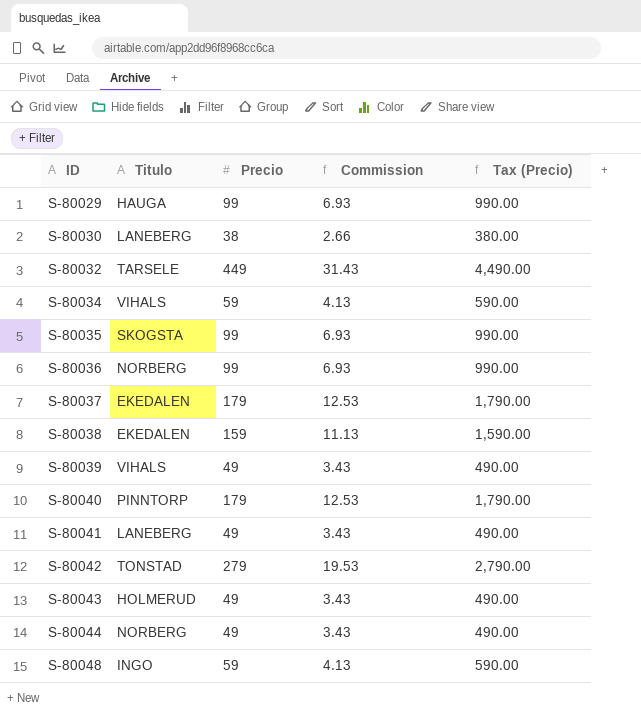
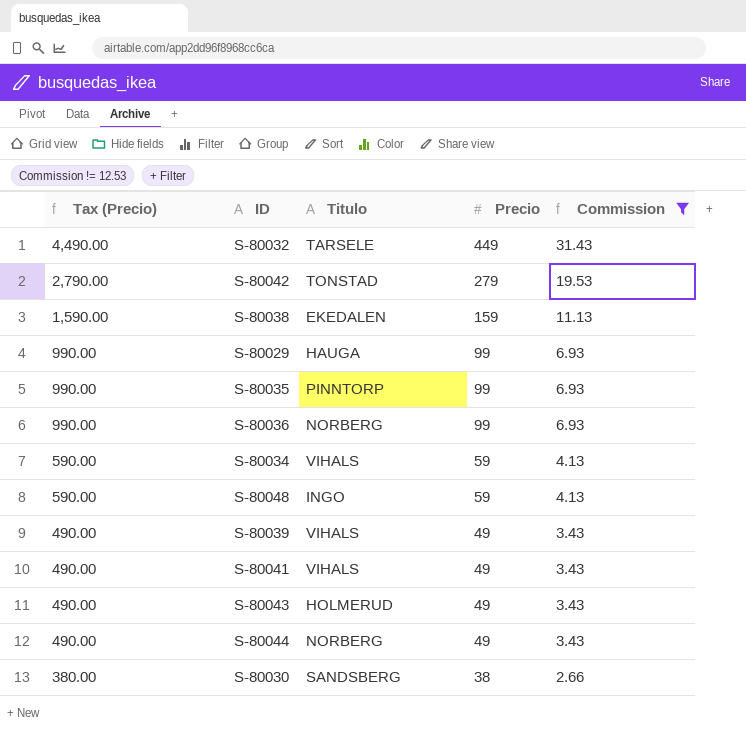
filter: none -> Commission != 12.53
row order: ID ascending -> Tax (Precio) descending
column Tax (Precio) | position: 5 -> 1
S-80035 | Titulo: SKOGSTA -> PINNTORP
S-80041 | Titulo: LANEBERG -> VIHALS
S-80030 | Titulo: LANEBERG -> SANDSBERG

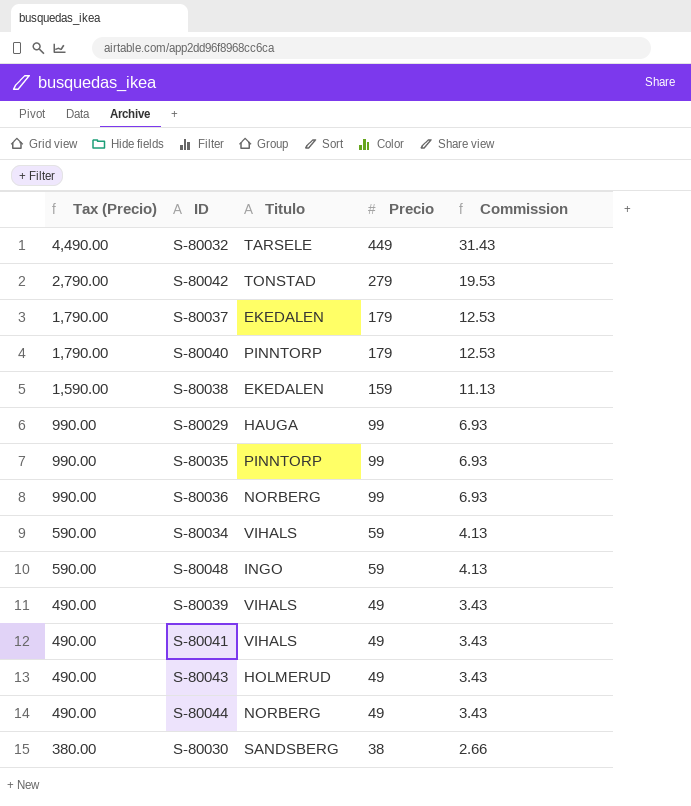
filter: Commission != 12.53 -> none

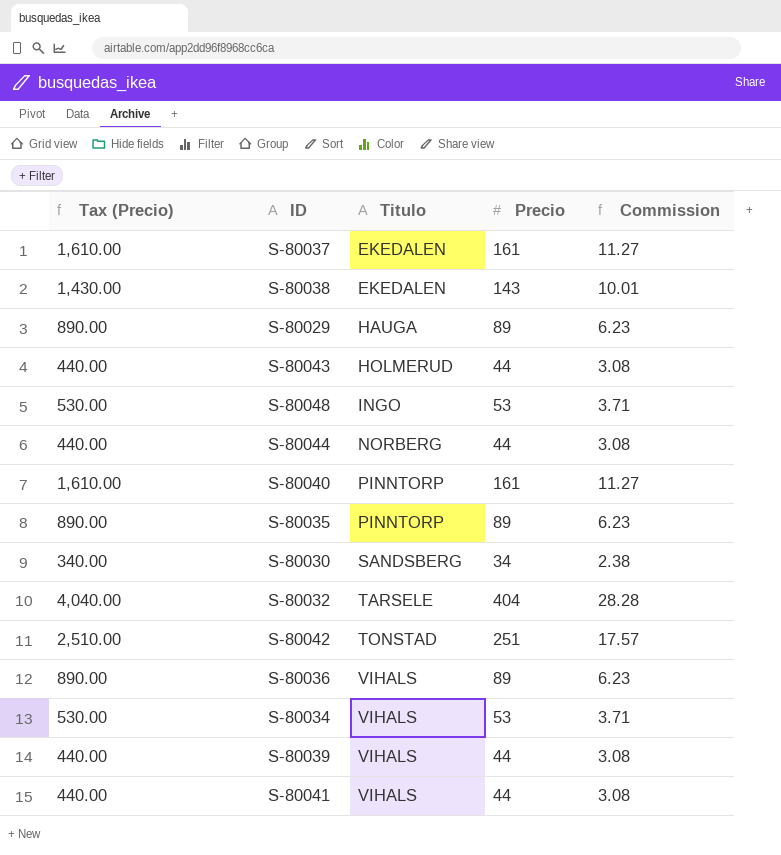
row order: Tax (Precio) descending -> Titulo ascending
S-80037 | Tax (Precio): 1,790.00 -> 1,610.00
S-80037 | Precio: 179 -> 161
S-80037 | Commission: 12.53 -> 11.27
S-80038 | Tax (Precio): 1,590.00 -> 1,430.00
S-80038 | Precio: 159 -> 143
S-80038 | Commission: 11.13 -> 10.01
S-80029 | Tax (Precio): 990.00 -> 890.00
S-80029 | Precio: 99 -> 89
S-80029 | Commission: 6.93 -> 6.23
S-80043 | Tax (Precio): 490.00 -> 440.00
S-80043 | Precio: 49 -> 44
S-80043 | Commission: 3.43 -> 3.08
S-80048 | Tax (Precio): 590.00 -> 530.00
S-80048 | Precio: 59 -> 53
S-80048 | Commission: 4.13 -> 3.71
S-80044 | Tax (Precio): 490.00 -> 440.00
S-80044 | Precio: 49 -> 44
S-80044 | Commission: 3.43 -> 3.08
S-80040 | Tax (Precio): 1,790.00 -> 1,610.00
S-80040 | Precio: 179 -> 161
S-80040 | Commission: 12.53 -> 11.27
S-80035 | Tax (Precio): 990.00 -> 890.00
S-80035 | Precio: 99 -> 89
S-80035 | Commission: 6.93 -> 6.23
S-80030 | Tax (Precio): 380.00 -> 340.00
S-80030 | Precio: 38 -> 34
S-80030 | Commission: 2.66 -> 2.38
S-80032 | Tax (Precio): 4,490.00 -> 4,040.00
S-80032 | Precio: 449 -> 404
S-80032 | Commission: 31.43 -> 28.28
S-80042 | Tax (Precio): 2,790.00 -> 2,510.00
S-80042 | Precio: 279 -> 251
S-80042 | Commission: 19.53 -> 17.57
S-80036 | Tax (Precio): 990.00 -> 890.00
S-80036 | Titulo: NORBERG -> VIHALS
S-80036 | Precio: 99 -> 89
S-80036 | Commission: 6.93 -> 6.23
S-80034 | Tax (Precio): 590.00 -> 530.00
S-80034 | Precio: 59 -> 53
S-80034 | Commission: 4.13 -> 3.71
S-80039 | Tax (Precio): 490.00 -> 440.00
S-80039 | Precio: 49 -> 44
S-80039 | Commission: 3.43 -> 3.08
S-80041 | Tax (Precio): 490.00 -> 440.00
S-80041 | Precio: 49 -> 44
S-80041 | Commission: 3.43 -> 3.08

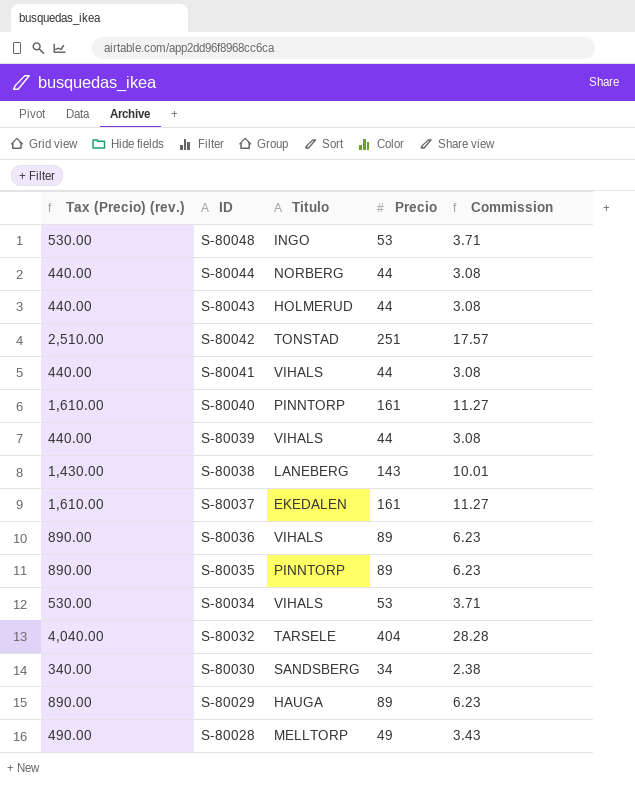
row order: Titulo ascending -> ID descending
column name: Tax (Precio) -> Tax (Precio) (rev.)
S-80038 | Titulo: EKEDALEN -> LANEBERG
row S-80028: none -> 490.00 | MELLTORP | 49 | 3.43

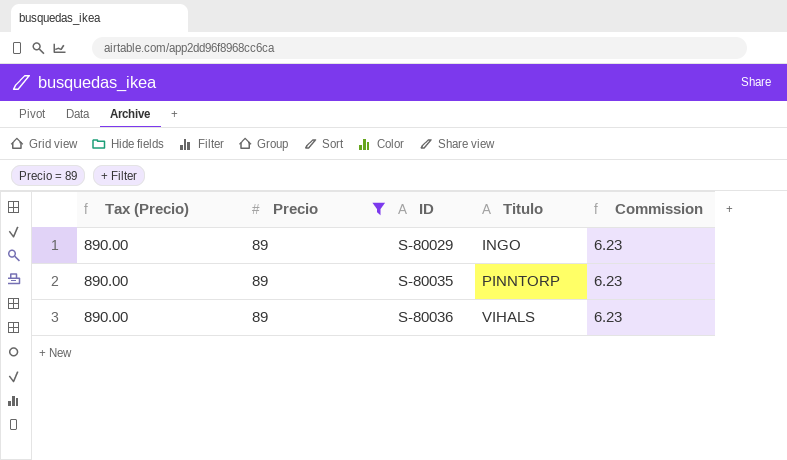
filter: none -> Precio = 89
row order: ID descending -> ID ascending
column name: Tax (Precio) (rev.) -> Tax (Precio)
column Precio | position: 4 -> 2
S-80029 | Titulo: HAUGA -> INGO

